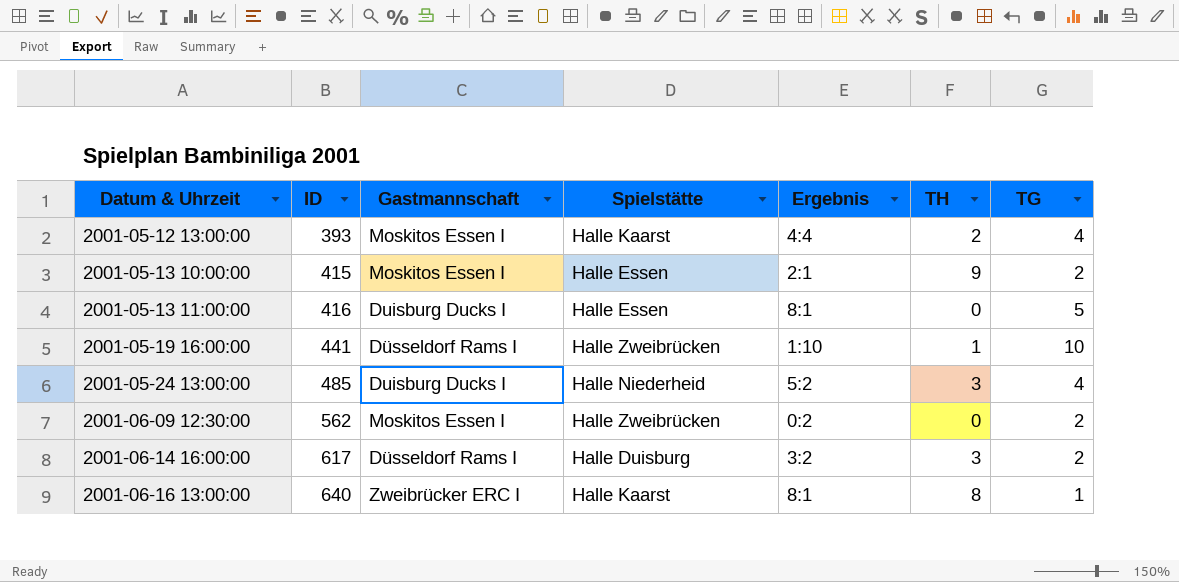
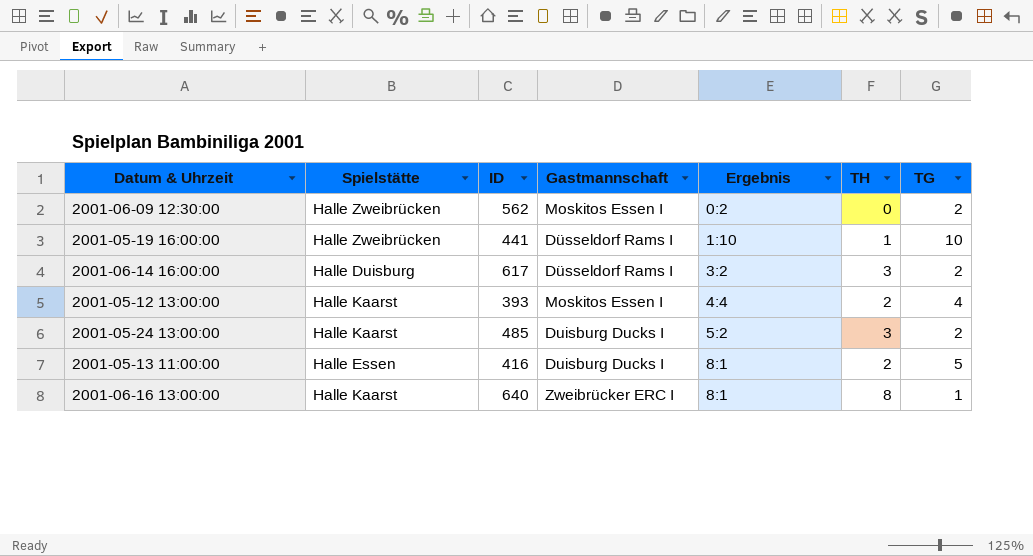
row order: Datum & Uhrzeit ascending -> Ergebnis ascending
column Spielstätte | position: 4 -> 2
row 2001-05-13 10:00:00: 415 | Moskitos Essen I | Halle Essen | 2:1 | 9 | 2 -> none
2001-05-24 13:00:00 | Spielstätte: Halle Niederheid -> Halle Kaarst
2001-05-24 13:00:00 | TG: 4 -> 2
2001-05-13 11:00:00 | TH: 0 -> 2

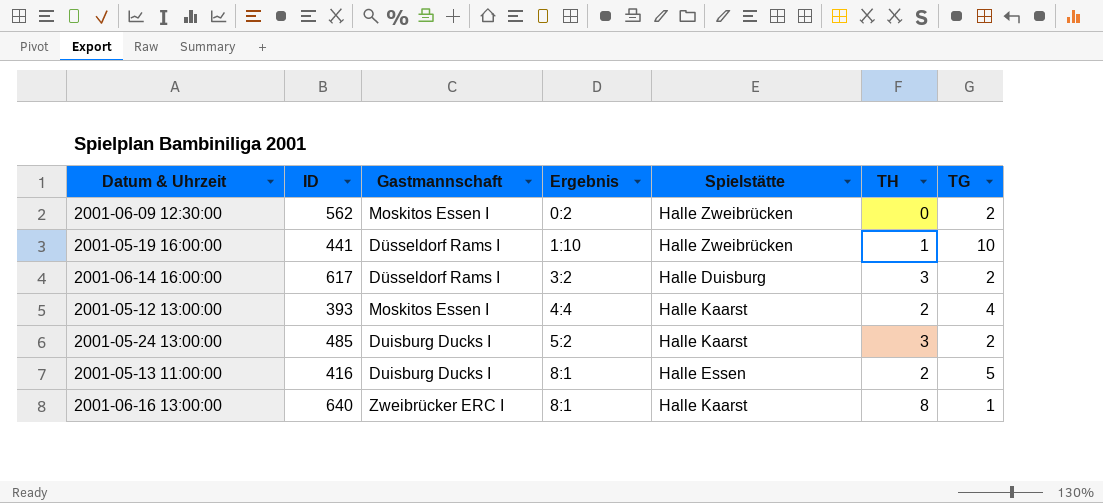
column Spielstätte | position: 2 -> 5

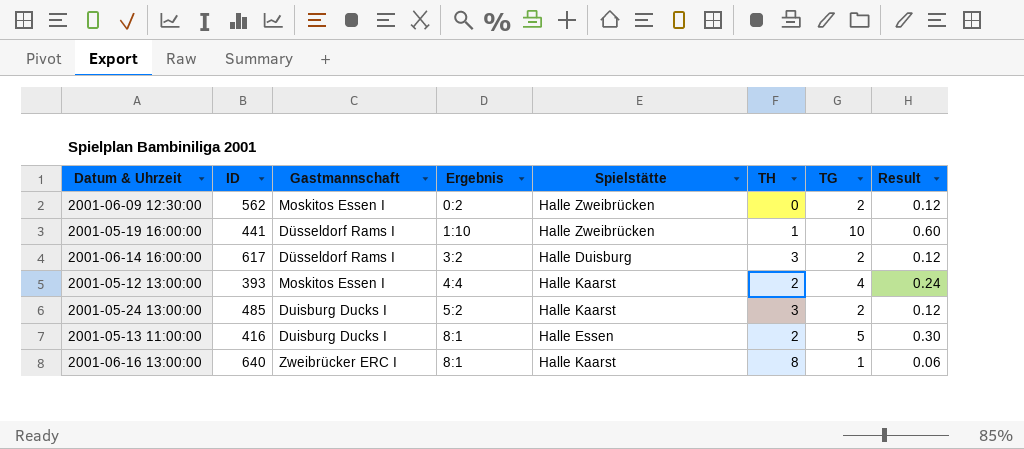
column Result | formula: none -> [TG] * 0.06

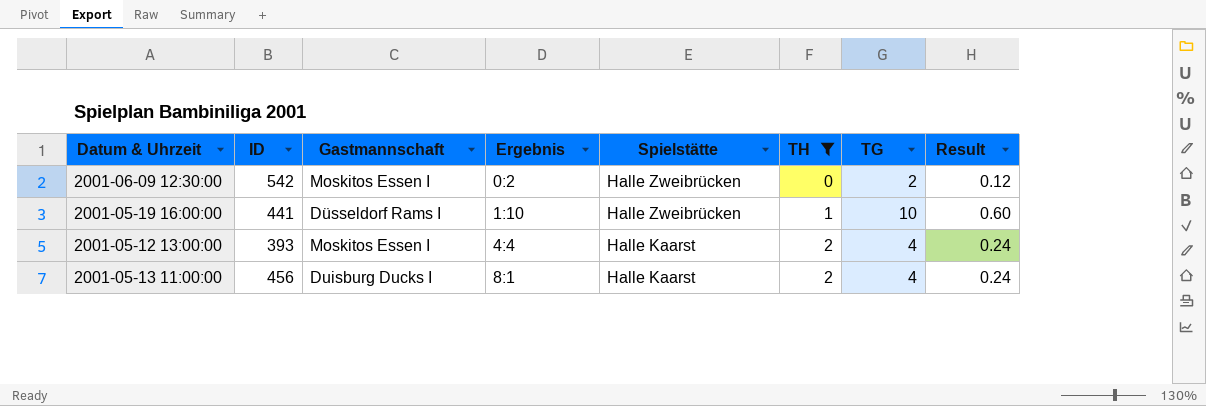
filter: none -> TH <= 2
2001-06-09 12:30:00 | ID: 562 -> 542
2001-05-13 11:00:00 | ID: 416 -> 456
2001-05-13 11:00:00 | Spielstätte: Halle Essen -> Halle Kaarst
2001-05-13 11:00:00 | TG: 5 -> 4
2001-05-13 11:00:00 | Result: 0.30 -> 0.24

